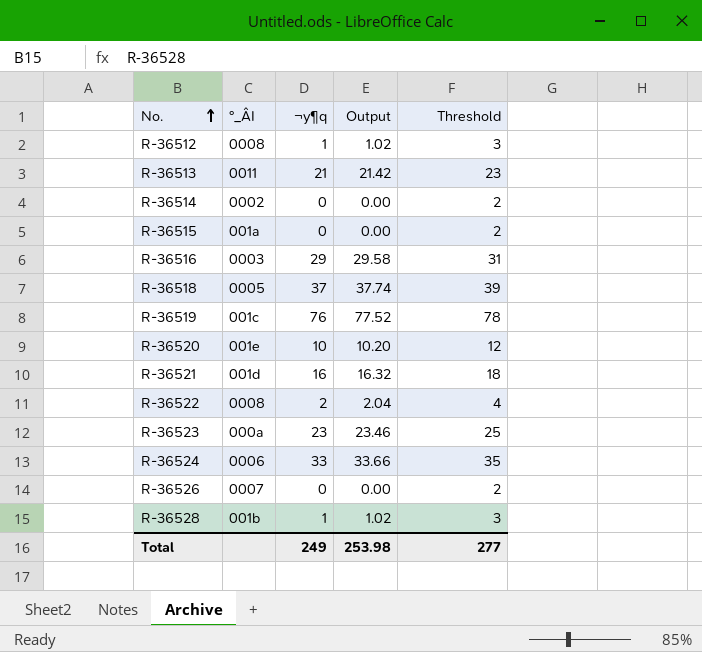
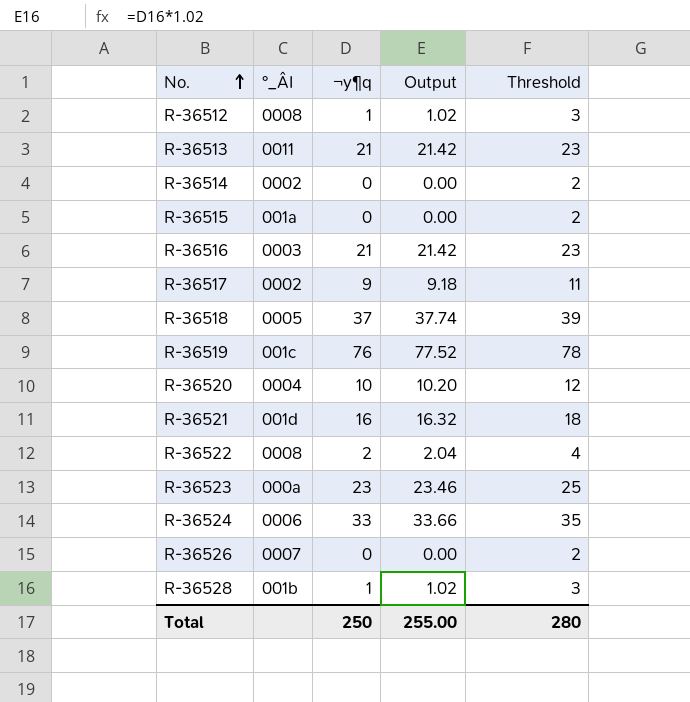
R-36516 | ¬y¶q: 29 -> 21
R-36516 | Output: 29.58 -> 21.42
R-36516 | Threshold: 31 -> 23
row R-36517: none -> 0002 | 9 | 9.18 | 11
R-36520 | °_ÂI: 001e -> 0004
Total | ¬y¶q: 249 -> 250
Total | Output: 253.98 -> 255.00
Total | Threshold: 277 -> 280

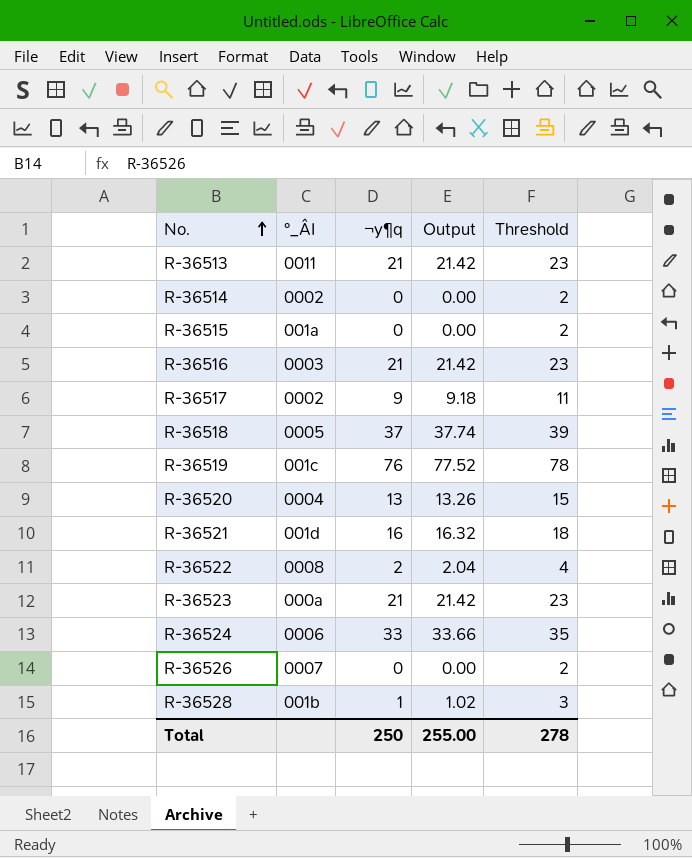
row R-36512: 0008 | 1 | 1.02 | 3 -> none
R-36520 | ¬y¶q: 10 -> 13
R-36520 | Output: 10.20 -> 13.26
R-36520 | Threshold: 12 -> 15
R-36523 | ¬y¶q: 23 -> 21
R-36523 | Output: 23.46 -> 21.42
R-36523 | Threshold: 25 -> 23
Total | Threshold: 280 -> 278

